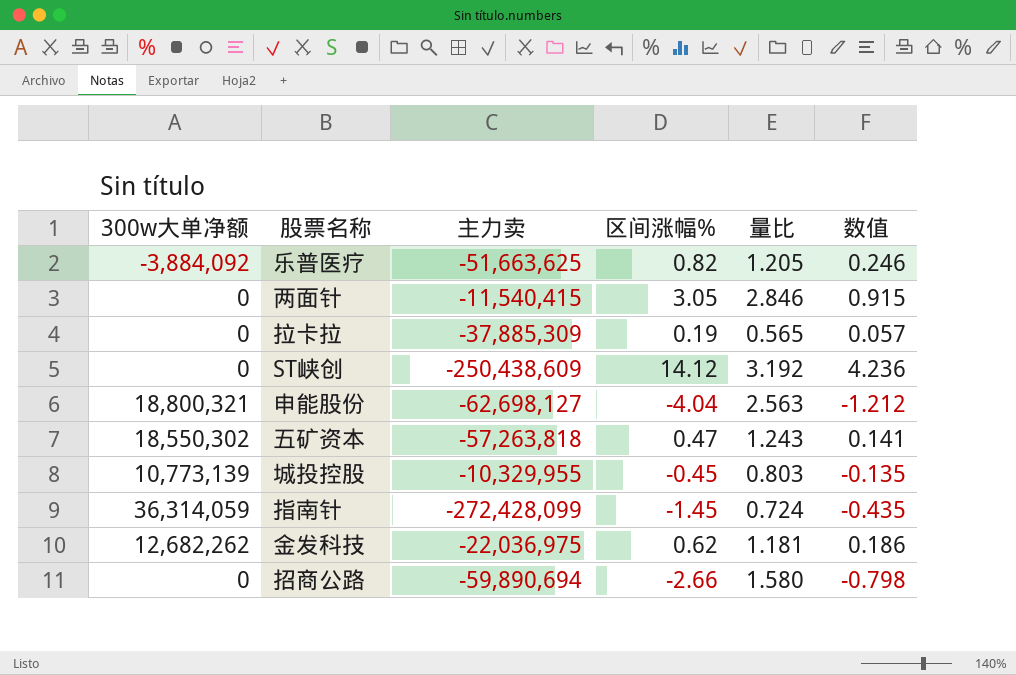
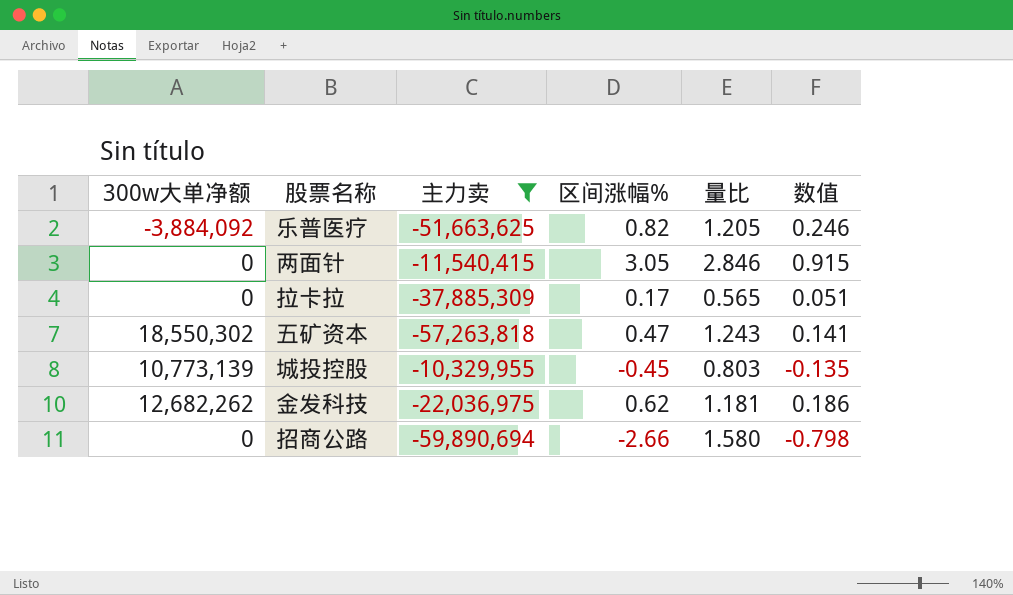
filter: none -> 主力卖 >= -59,890,694
拉卡拉 | 区间涨幅%: 0.19 -> 0.17
拉卡拉 | 数值: 0.057 -> 0.051

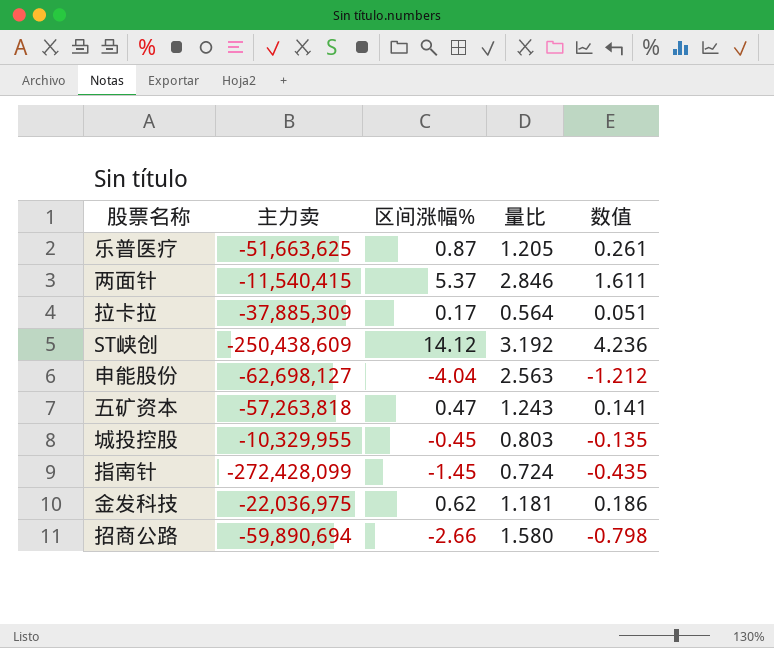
filter: 主力卖 >= -59,890,694 -> none
column 300w大单净额 | position: 1 -> none
乐普医疗 | 区间涨幅%: 0.82 -> 0.87
乐普医疗 | 数值: 0.246 -> 0.261
两面针 | 区间涨幅%: 3.05 -> 5.37
两面针 | 数值: 0.915 -> 1.611
拉卡拉 | 量比: 0.565 -> 0.564

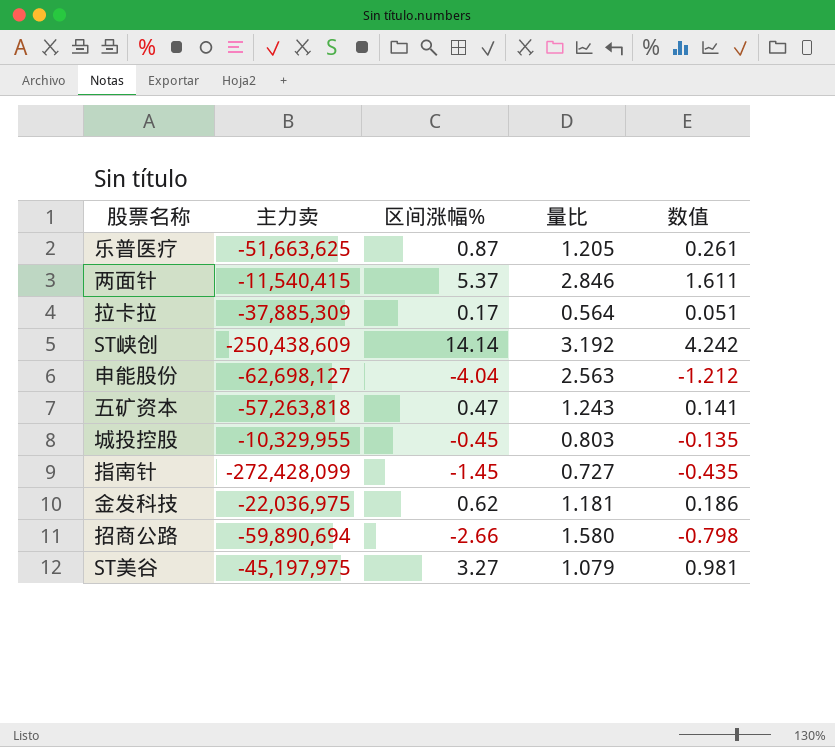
ST峡创 | 区间涨幅%: 14.12 -> 14.14
ST峡创 | 数值: 4.236 -> 4.242
指南针 | 量比: 0.724 -> 0.727
row ST美谷: none -> -45,197,975 | 3.27 | 1.079 | 0.981

